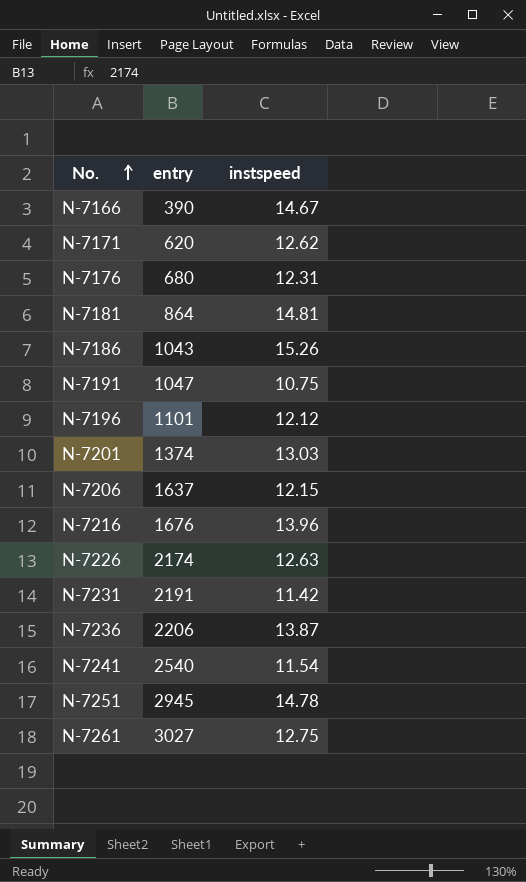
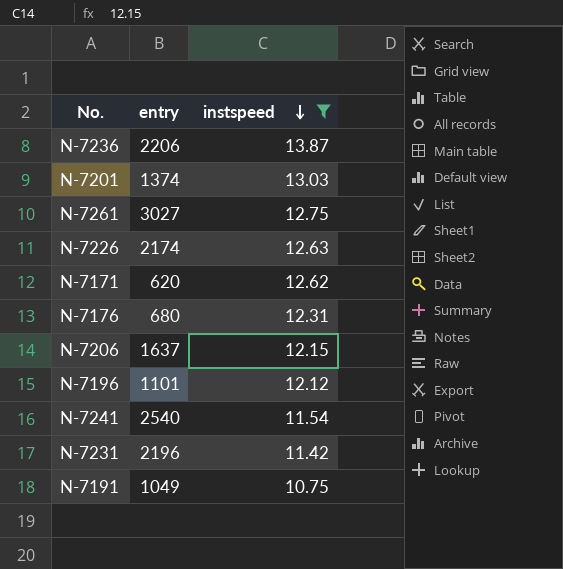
filter: none -> instspeed <= 13.87
row order: No. ascending -> instspeed descending
N-7231 | entry: 2191 -> 2196
N-7191 | entry: 1047 -> 1049

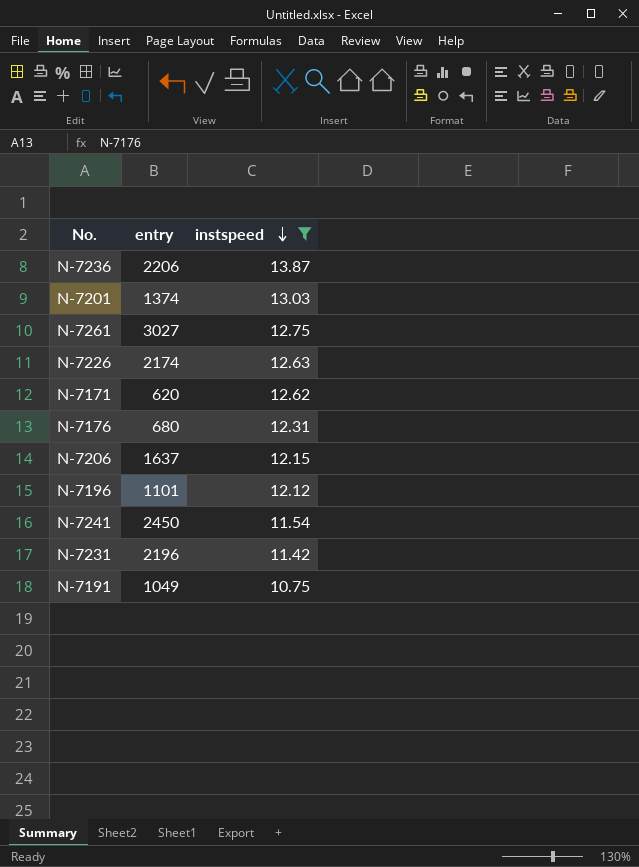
N-7241 | entry: 2540 -> 2450

